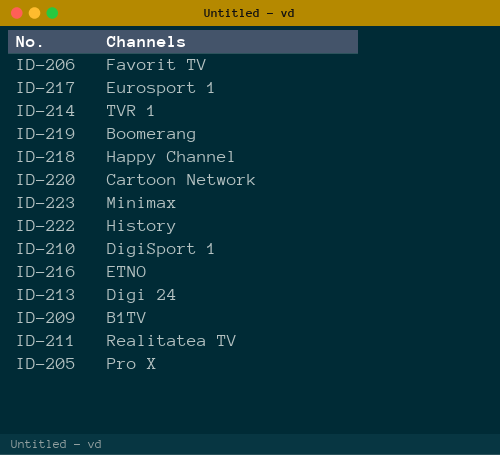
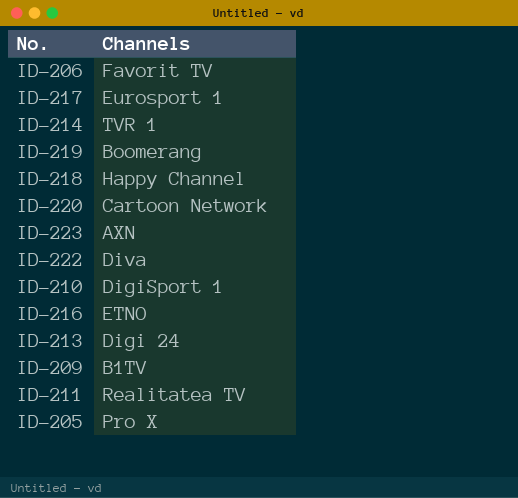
ID-223 | Channels: Minimax -> AXN
ID-222 | Channels: History -> Diva

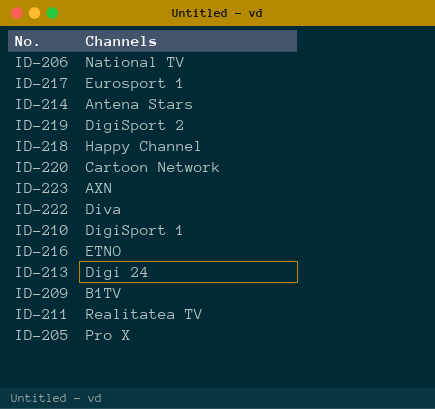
ID-206 | Channels: Favorit TV -> National TV
ID-214 | Channels: TVR 1 -> Antena Stars
ID-219 | Channels: Boomerang -> DigiSport 2

